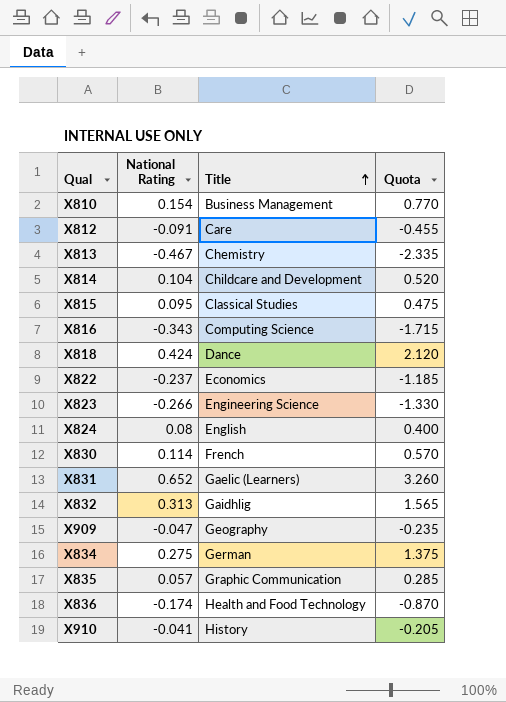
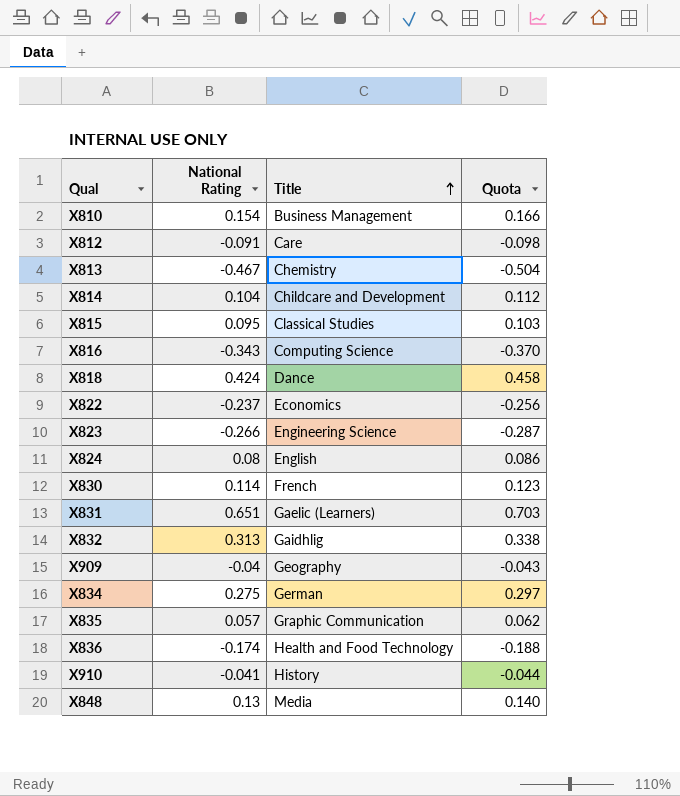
column Quota | formula: [National Rating] * 5 -> [National Rating] * 1.08
X831 | National Rating: 0.652 -> 0.651
X909 | National Rating: -0.047 -> -0.04
row X848: none -> 0.13 | Media | 0.140

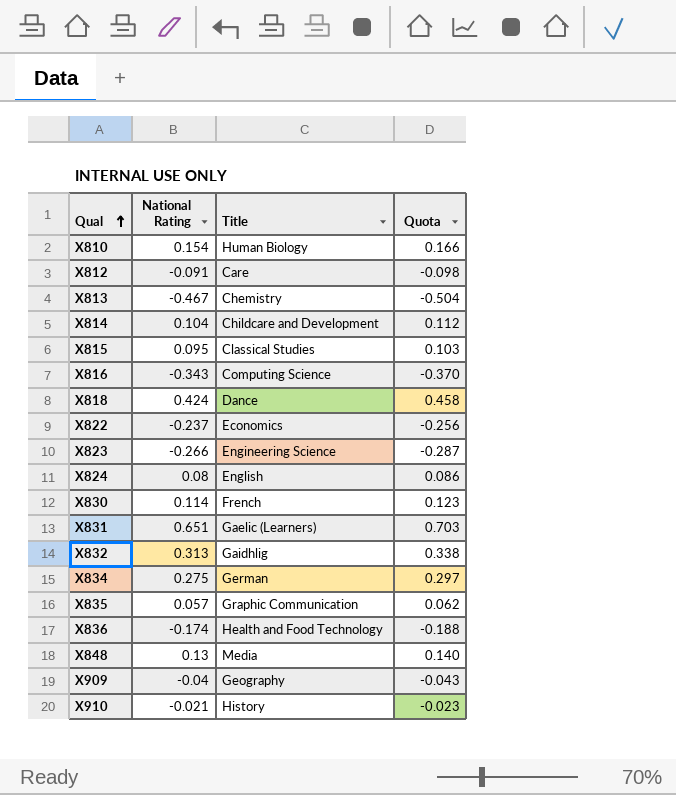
row order: Title ascending -> Qual ascending
X810 | Title: Business Management -> Human Biology
X910 | National Rating: -0.041 -> -0.021
X910 | Quota: -0.044 -> -0.023

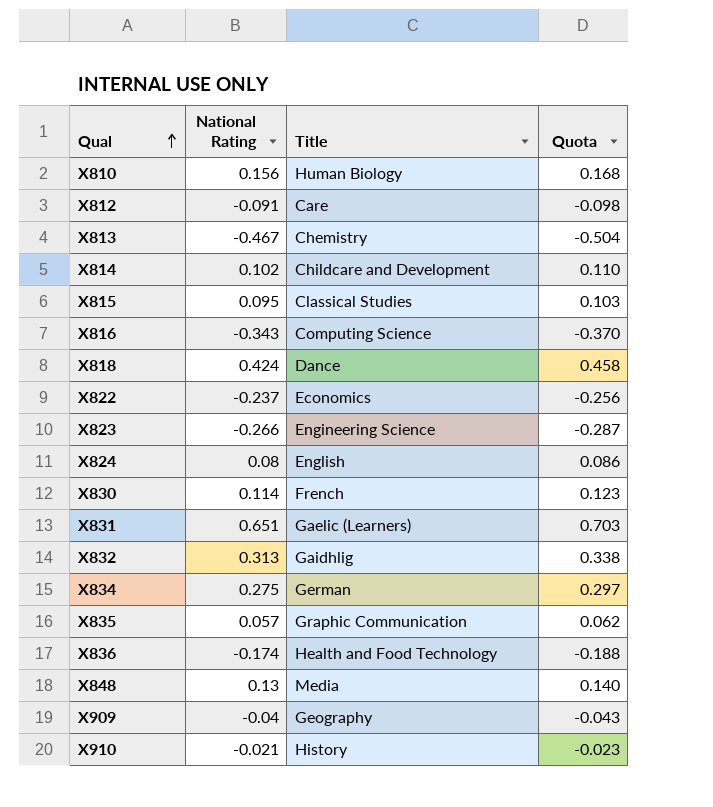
X810 | National Rating: 0.154 -> 0.156
X810 | Quota: 0.166 -> 0.168
X814 | National Rating: 0.104 -> 0.102
X814 | Quota: 0.112 -> 0.110

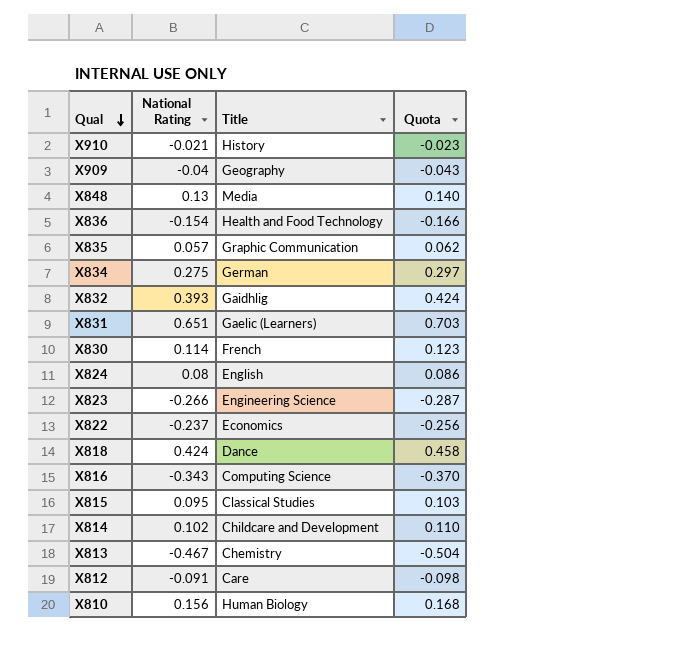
row order: Qual ascending -> Qual descending
X836 | National Rating: -0.174 -> -0.154
X836 | Quota: -0.188 -> -0.166
X832 | National Rating: 0.313 -> 0.393
X832 | Quota: 0.338 -> 0.424

